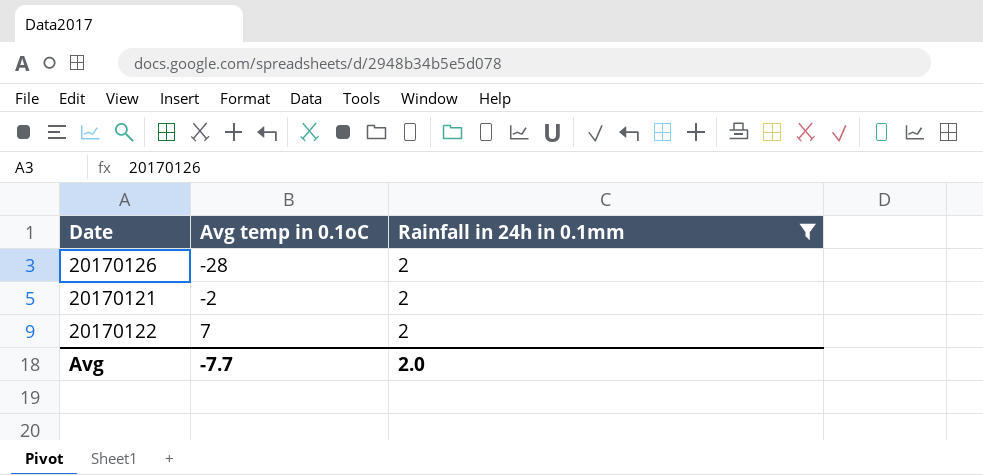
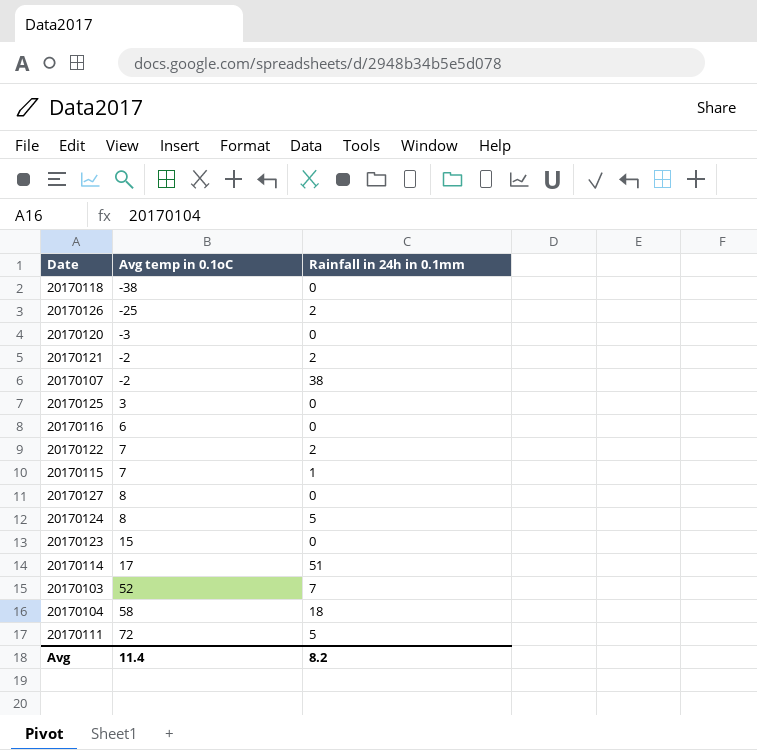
filter: Rainfall in 24h in 0.1mm = 2 -> none
20170126 | Avg temp in 0.1oC: -28 -> -25
Avg | Avg temp in 0.1oC: -7.7 -> 11.4
Avg | Rainfall in 24h in 0.1mm: 2.0 -> 8.2

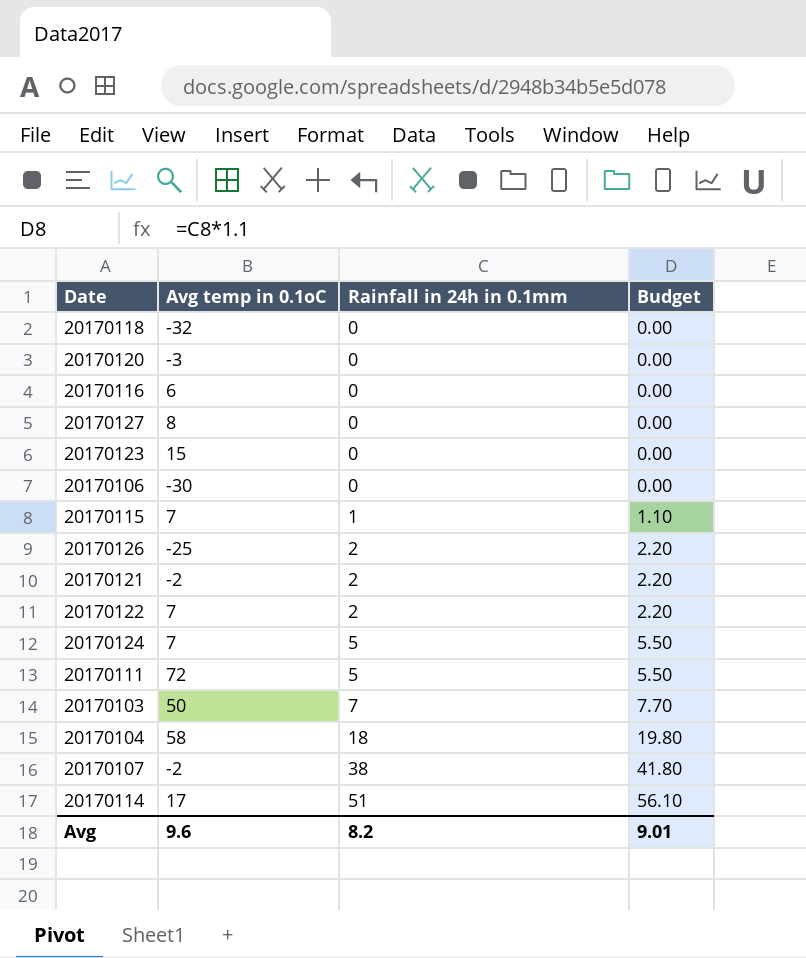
row order: Avg temp in 0.1oC ascending -> Rainfall in 24h in 0.1mm ascending
column Budget | formula: none -> [Rainfall in 24h in 0.1mm] * 1.1
row 20170125: 3 | 0 -> none
20170118 | Avg temp in 0.1oC: -38 -> -32
row 20170106: none -> -30 | 0 | 0.00
20170124 | Avg temp in 0.1oC: 8 -> 7
20170103 | Avg temp in 0.1oC: 52 -> 50
Avg | Avg temp in 0.1oC: 11.4 -> 9.6

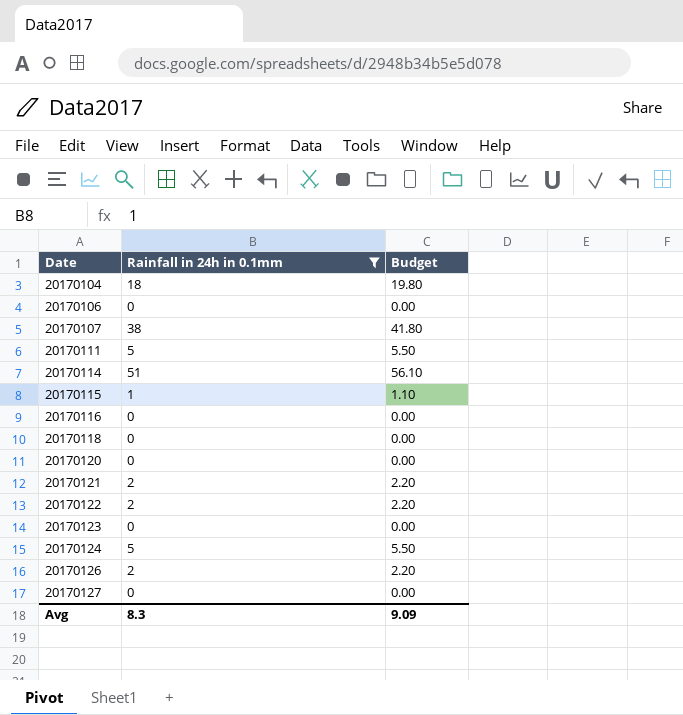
filter: none -> Rainfall in 24h in 0.1mm != 7
row order: Rainfall in 24h in 0.1mm ascending -> Date ascending
column Avg temp in 0.1oC | position: 2 -> none
Avg | Rainfall in 24h in 0.1mm: 8.2 -> 8.3
Avg | Budget: 9.01 -> 9.09

